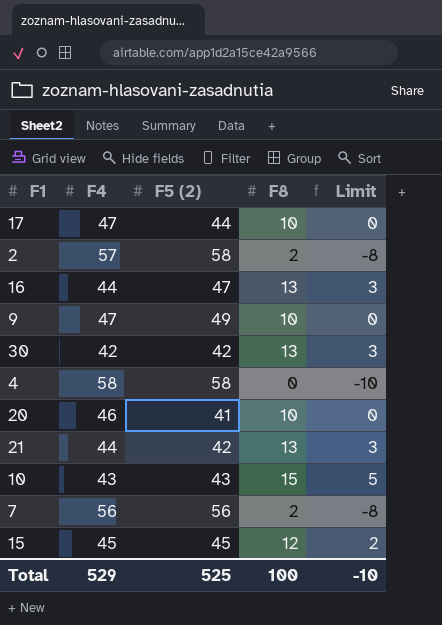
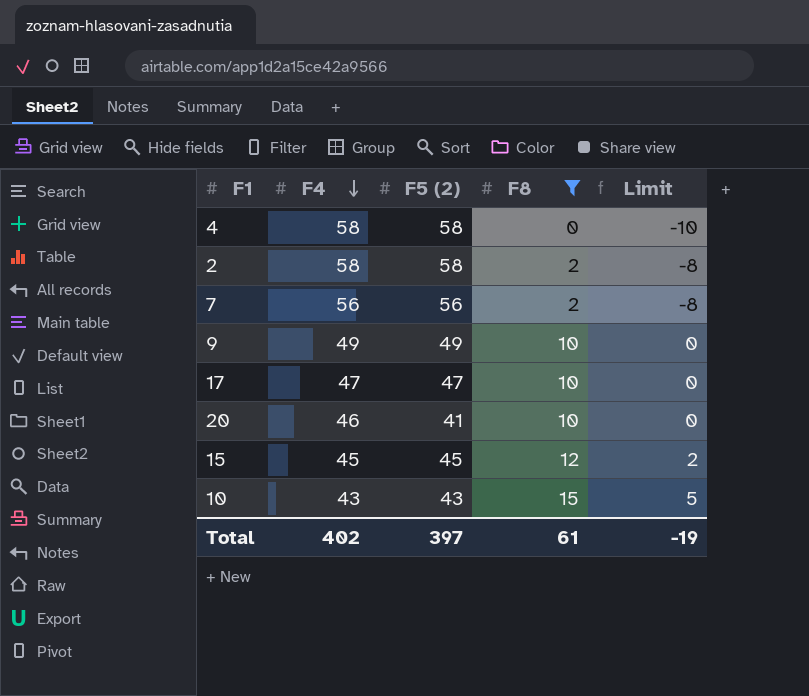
filter: none -> F8 != 13
row order: none -> F4 descending
2 | F4: 57 -> 58
9 | F4: 47 -> 49
17 | F5 (2): 44 -> 47
Total | F4: 529 -> 402
Total | F5 (2): 525 -> 397
Total | F8: 100 -> 61
Total | Limit: -10 -> -19

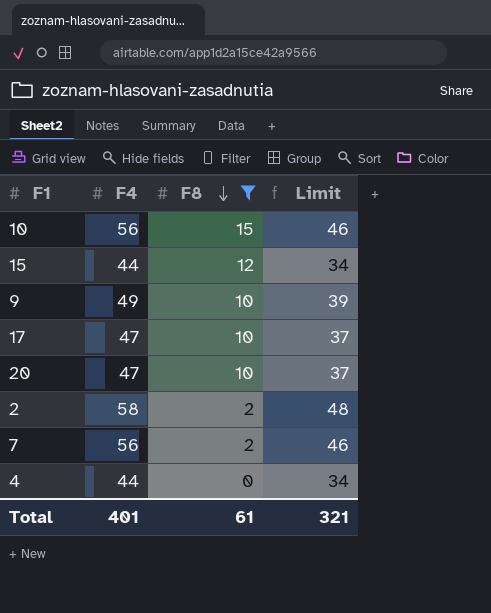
row order: F4 descending -> F8 descending
column F5 (2) | position: 3 -> none
column Limit | formula: [F8] - 10 -> [F4] - 10
10 | F4: 43 -> 56
15 | F4: 45 -> 44
20 | F4: 46 -> 47
4 | F4: 58 -> 44
Total | F4: 402 -> 401
Total | Limit: -19 -> 321

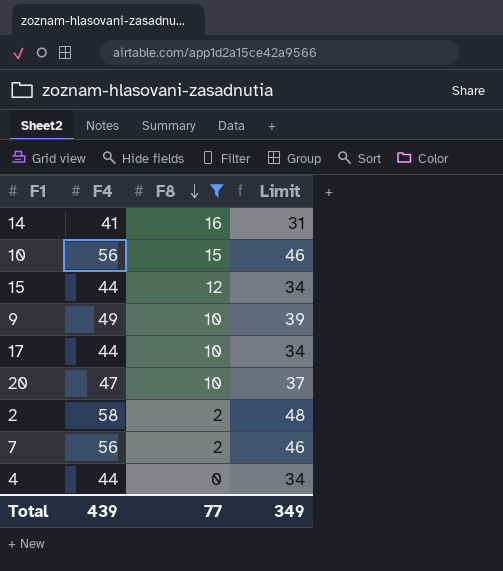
row 14: none -> 41 | 16 | 31
17 | F4: 47 -> 44
17 | Limit: 37 -> 34
Total | F4: 401 -> 439
Total | F8: 61 -> 77
Total | Limit: 321 -> 349

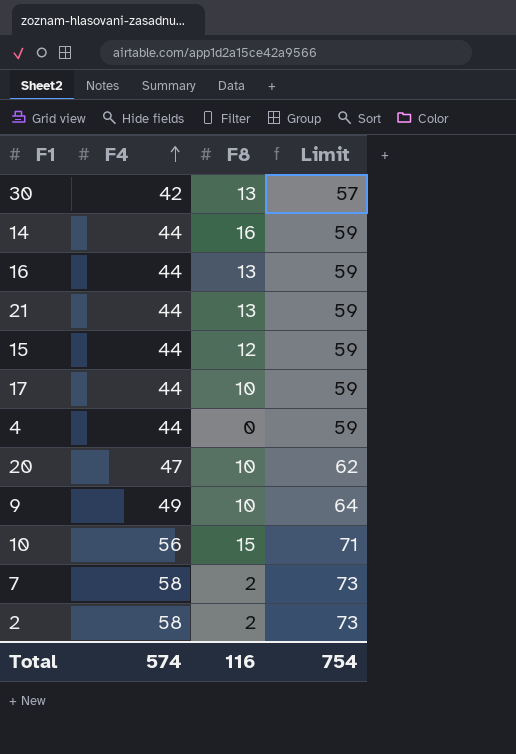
filter: F8 != 13 -> none
row order: F8 descending -> F4 ascending
column Limit | formula: [F4] - 10 -> [F4] + 15
14 | F4: 41 -> 44
7 | F4: 56 -> 58
Total | F4: 439 -> 574
Total | F8: 77 -> 116
Total | Limit: 349 -> 754

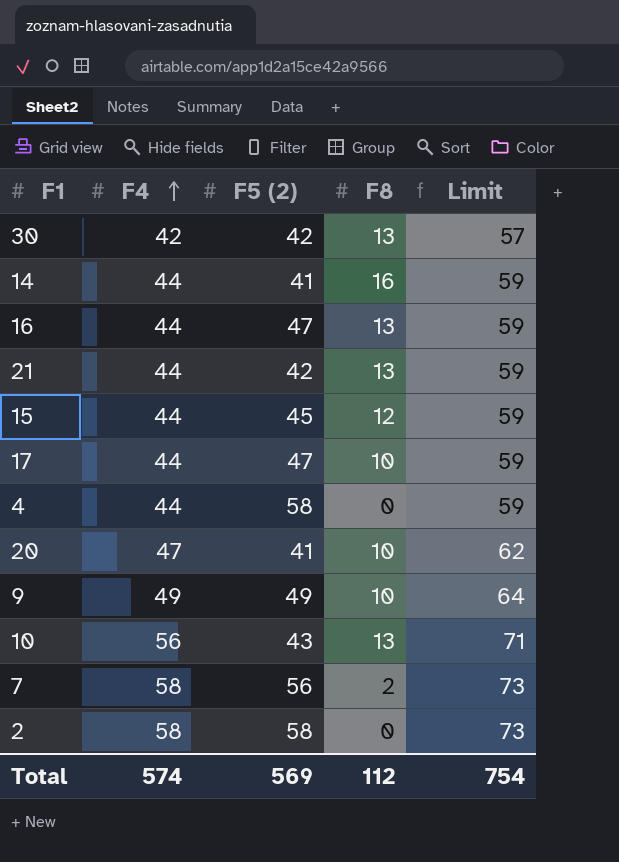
column F5 (2) | position: none -> 3
10 | F8: 15 -> 13
2 | F8: 2 -> 0
Total | F8: 116 -> 112

